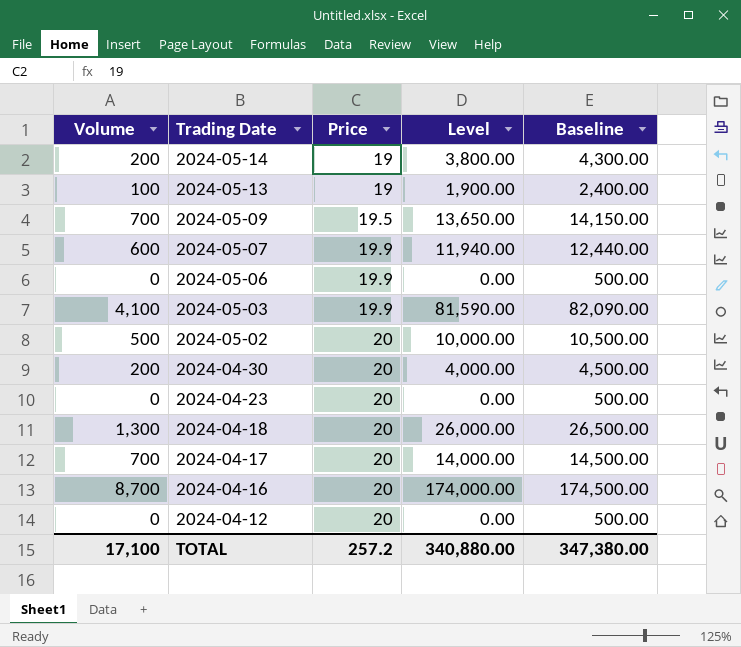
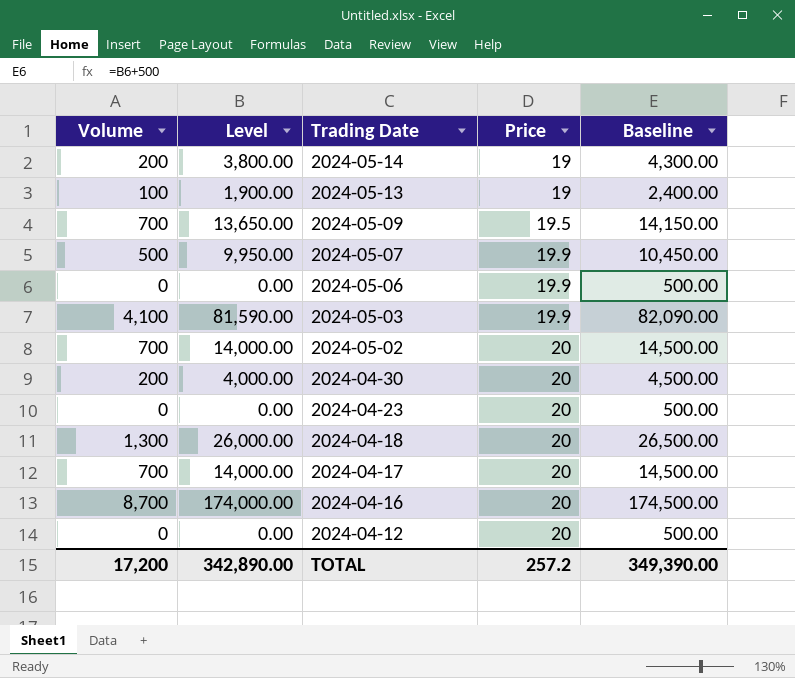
column Level | position: 4 -> 2
2024-05-07 | Volume: 600 -> 500
2024-05-07 | Level: 11,940.00 -> 9,950.00
2024-05-07 | Baseline: 12,440.00 -> 10,450.00
2024-05-02 | Volume: 500 -> 700
2024-05-02 | Level: 10,000.00 -> 14,000.00
2024-05-02 | Baseline: 10,500.00 -> 14,500.00
TOTAL | Volume: 17,100 -> 17,200
TOTAL | Level: 340,880.00 -> 342,890.00
TOTAL | Baseline: 347,380.00 -> 349,390.00

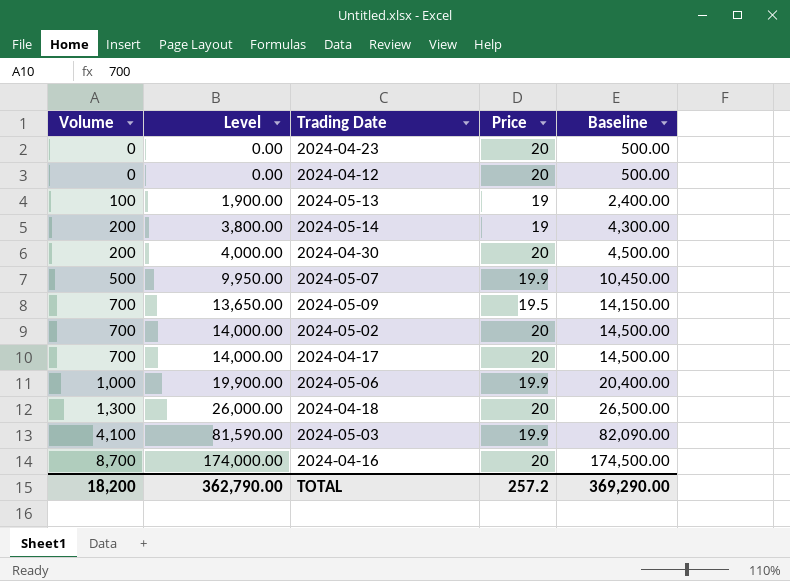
row order: Trading Date descending -> Volume ascending
2024-05-06 | Volume: 0 -> 1,000
2024-05-06 | Level: 0.00 -> 19,900.00
2024-05-06 | Baseline: 500.00 -> 20,400.00
TOTAL | Volume: 17,200 -> 18,200
TOTAL | Level: 342,890.00 -> 362,790.00
TOTAL | Baseline: 349,390.00 -> 369,290.00

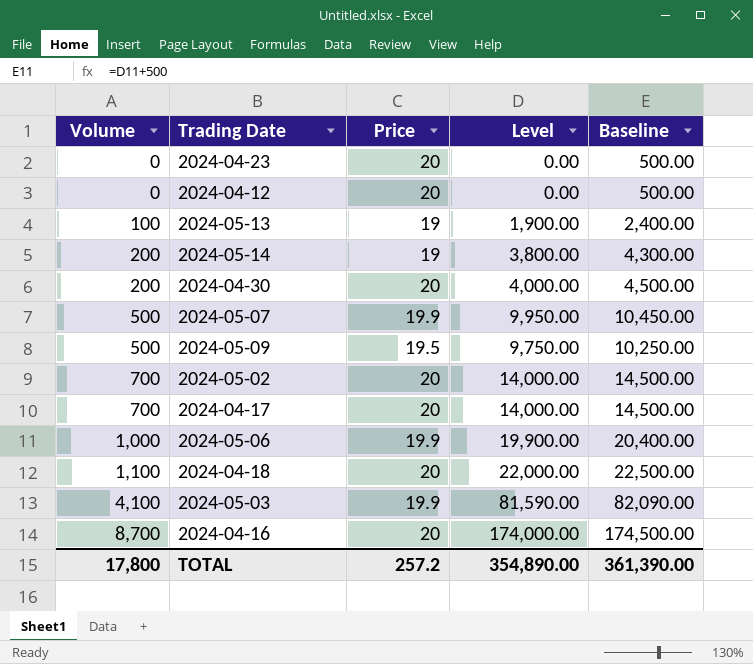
column Level | position: 2 -> 4
2024-05-09 | Volume: 700 -> 500
2024-05-09 | Level: 13,650.00 -> 9,750.00
2024-05-09 | Baseline: 14,150.00 -> 10,250.00
2024-04-18 | Volume: 1,300 -> 1,100
2024-04-18 | Level: 26,000.00 -> 22,000.00
2024-04-18 | Baseline: 26,500.00 -> 22,500.00
TOTAL | Volume: 18,200 -> 17,800
TOTAL | Level: 362,790.00 -> 354,890.00
TOTAL | Baseline: 369,290.00 -> 361,390.00

